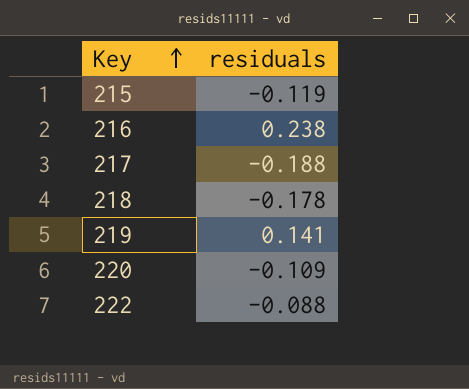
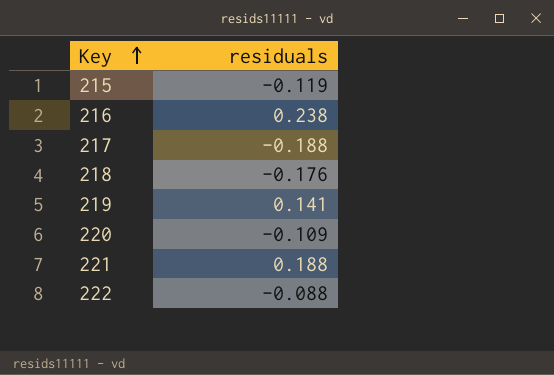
218 | residuals: -0.178 -> -0.176
row 221: none -> 0.188

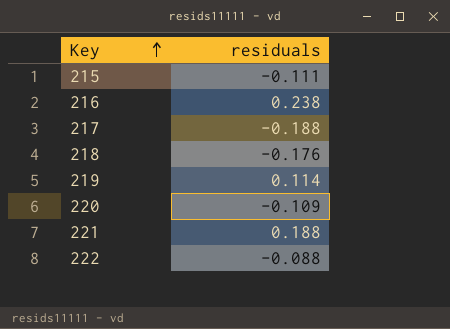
215 | residuals: -0.119 -> -0.111
219 | residuals: 0.141 -> 0.114

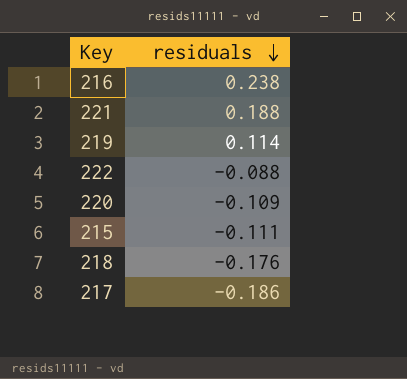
row order: Key ascending -> residuals descending
217 | residuals: -0.188 -> -0.186

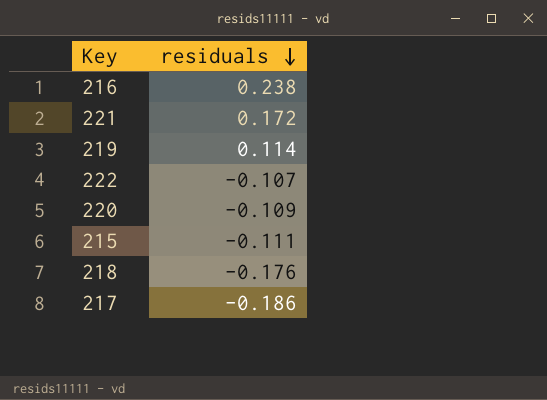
221 | residuals: 0.188 -> 0.172
222 | residuals: -0.088 -> -0.107

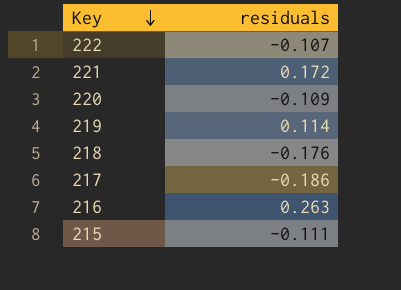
row order: residuals descending -> Key descending
216 | residuals: 0.238 -> 0.263

